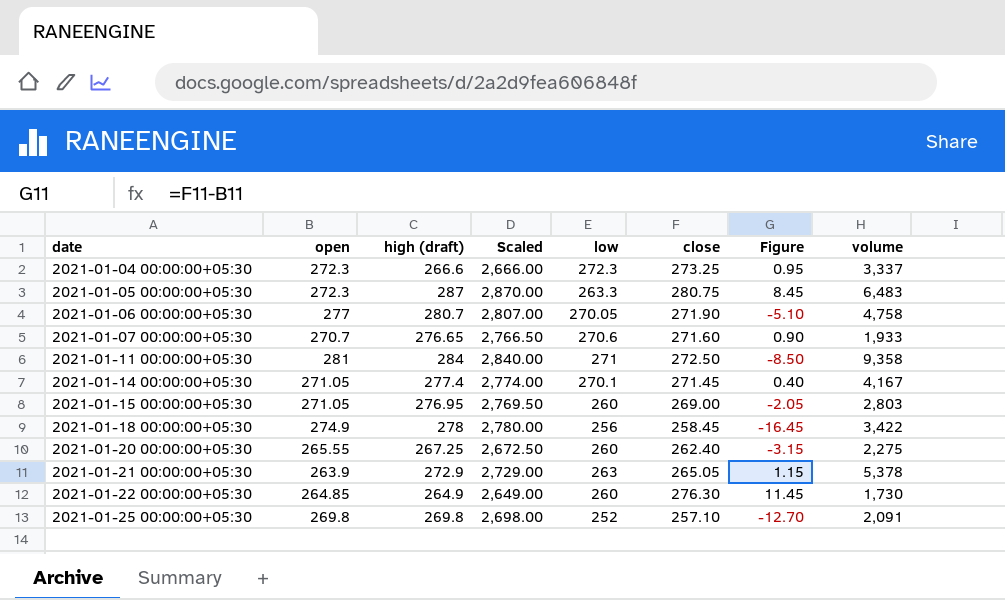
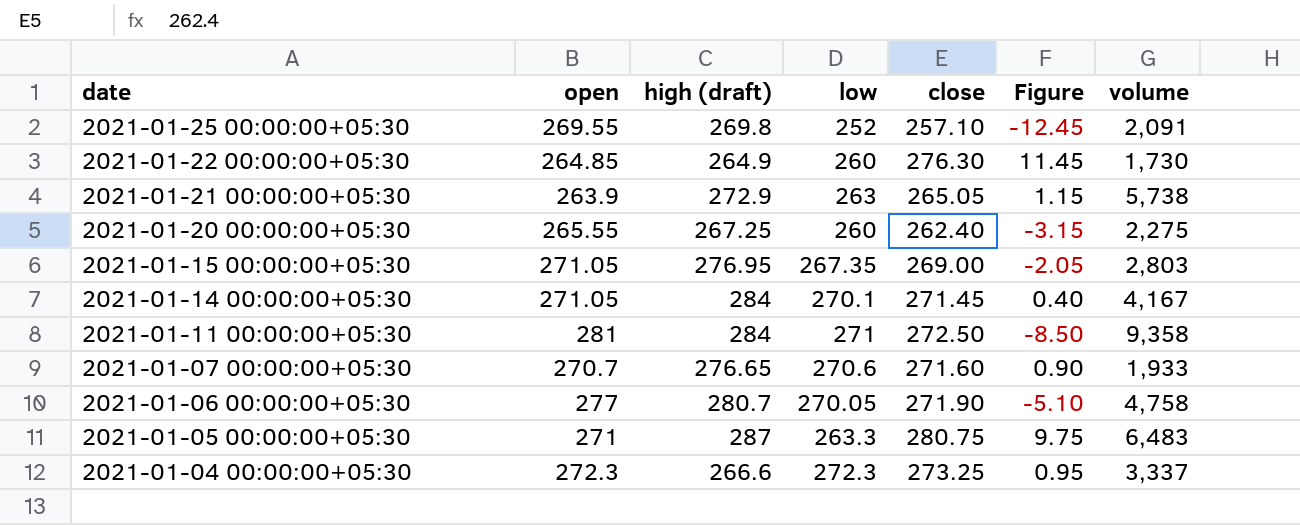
row order: date ascending -> date descending
column Scaled | formula: [high (draft)] * 10 -> none
row 2021-01-18 00:00:00+05:30: 274.9 | 278 | 2,780.00 | 256 | 258.45 | -16.45 | 3,422 -> none
2021-01-25 00:00:00+05:30 | open: 269.8 -> 269.55
2021-01-25 00:00:00+05:30 | Figure: -12.70 -> -12.45
2021-01-21 00:00:00+05:30 | volume: 5,378 -> 5,738
2021-01-15 00:00:00+05:30 | low: 260 -> 267.35
2021-01-14 00:00:00+05:30 | high (draft): 277.4 -> 284
2021-01-05 00:00:00+05:30 | open: 272.3 -> 271
2021-01-05 00:00:00+05:30 | Figure: 8.45 -> 9.75

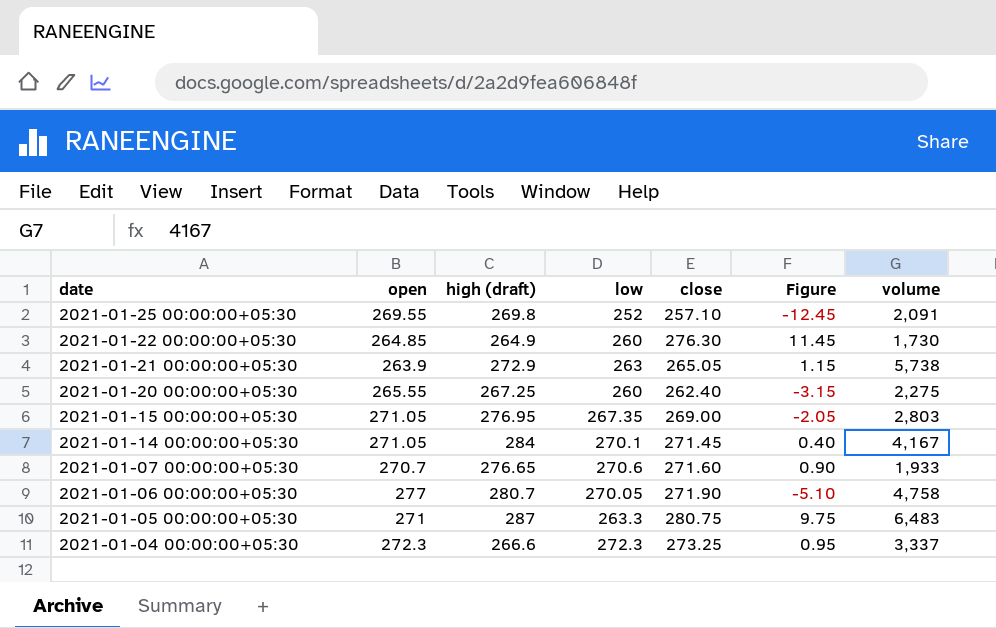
row 2021-01-11 00:00:00+05:30: 281 | 284 | 271 | 272.50 | -8.50 | 9,358 -> none

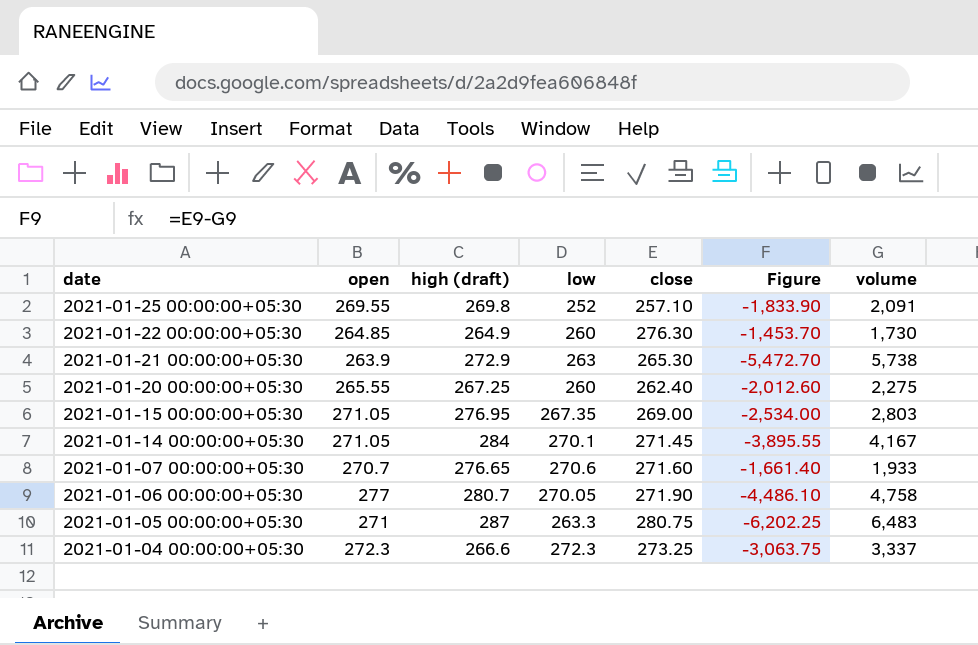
column Figure | formula: [close] - [open] -> [close] - [volume]
2021-01-21 00:00:00+05:30 | close: 265.05 -> 265.30

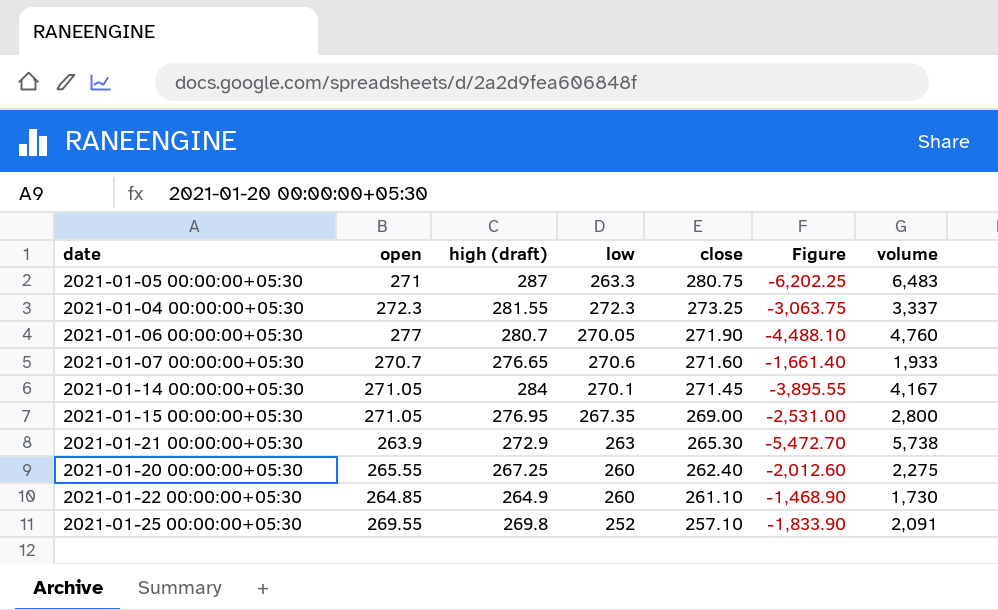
row order: date descending -> close descending
2021-01-04 00:00:00+05:30 | high (draft): 266.6 -> 281.55
2021-01-06 00:00:00+05:30 | Figure: -4,486.10 -> -4,488.10
2021-01-06 00:00:00+05:30 | volume: 4,758 -> 4,760
2021-01-15 00:00:00+05:30 | Figure: -2,534.00 -> -2,531.00
2021-01-15 00:00:00+05:30 | volume: 2,803 -> 2,800
2021-01-22 00:00:00+05:30 | close: 276.30 -> 261.10
2021-01-22 00:00:00+05:30 | Figure: -1,453.70 -> -1,468.90

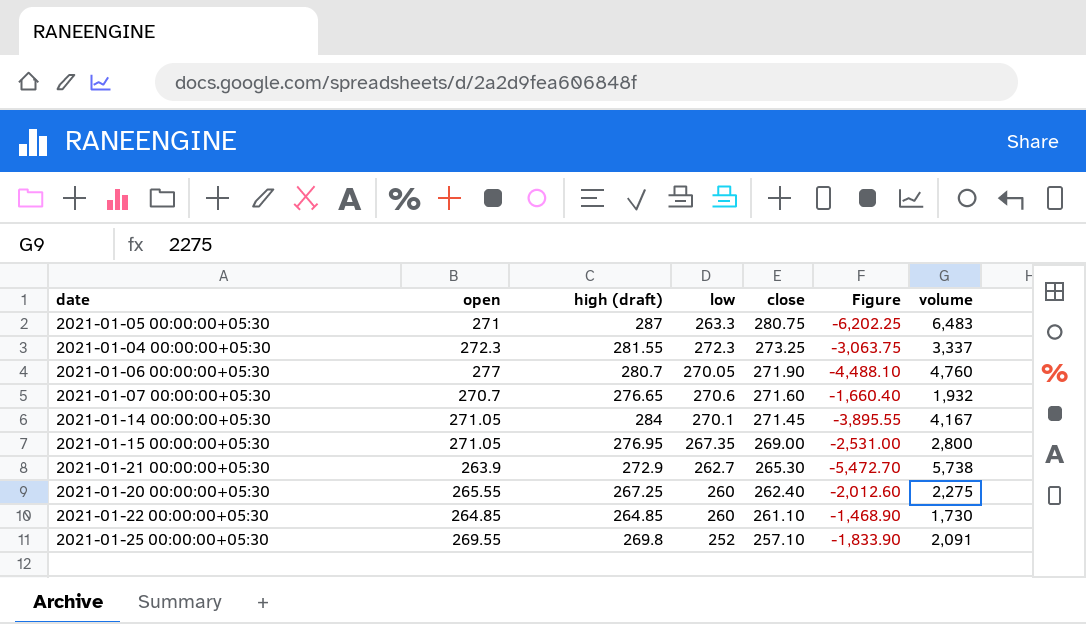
2021-01-07 00:00:00+05:30 | Figure: -1,661.40 -> -1,660.40
2021-01-07 00:00:00+05:30 | volume: 1,933 -> 1,932
2021-01-21 00:00:00+05:30 | low: 263 -> 262.7
2021-01-22 00:00:00+05:30 | high (draft): 264.9 -> 264.85

